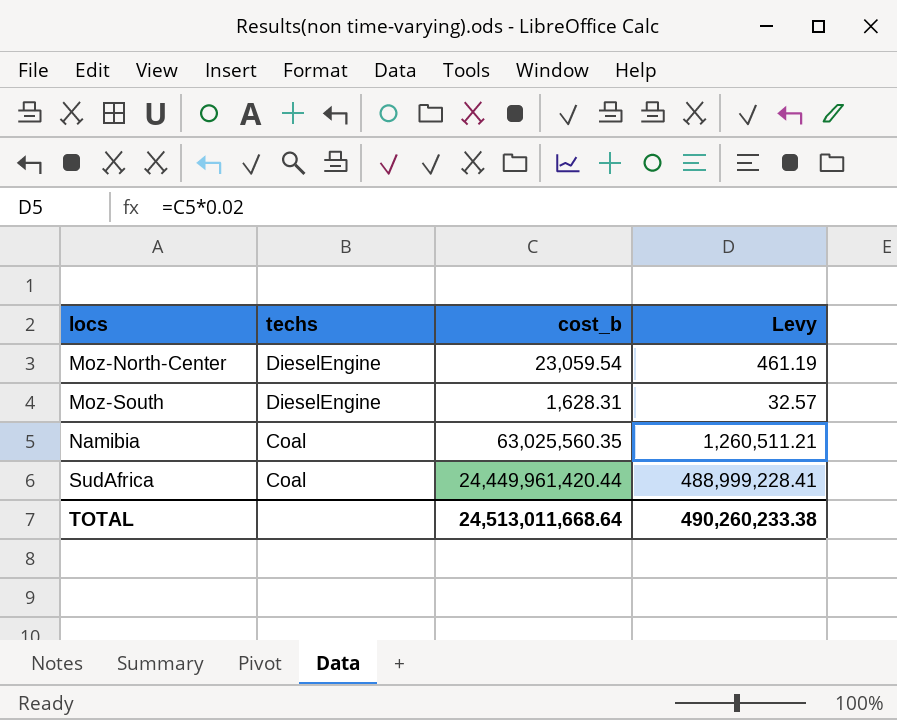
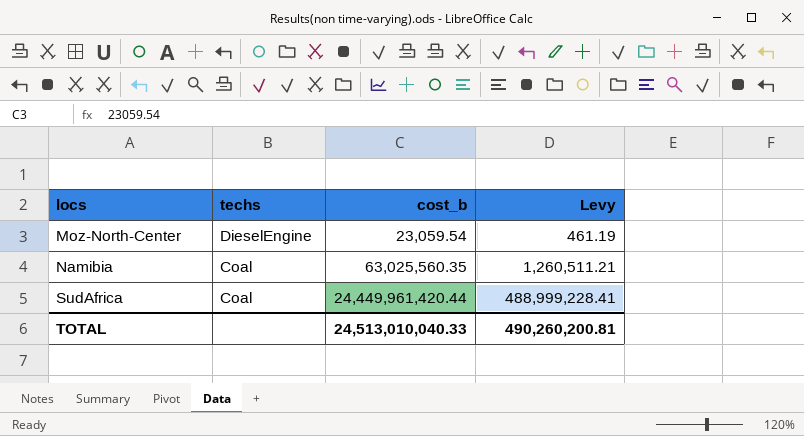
row Moz-South: DieselEngine | 1,628.31 | 32.57 -> none
TOTAL | cost_b: 24,513,011,668.64 -> 24,513,010,040.33
TOTAL | Levy: 490,260,233.38 -> 490,260,200.81

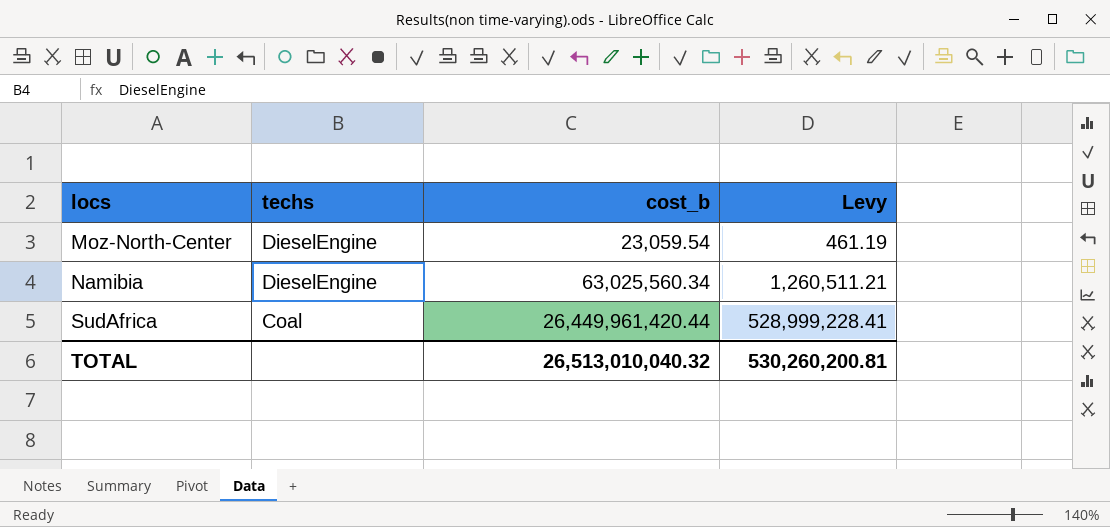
Namibia | techs: Coal -> DieselEngine
Namibia | cost_b: 63,025,560.35 -> 63,025,560.34
SudAfrica | cost_b: 24,449,961,420.44 -> 26,449,961,420.44
SudAfrica | Levy: 488,999,228.41 -> 528,999,228.41
TOTAL | cost_b: 24,513,010,040.33 -> 26,513,010,040.32
TOTAL | Levy: 490,260,200.81 -> 530,260,200.81

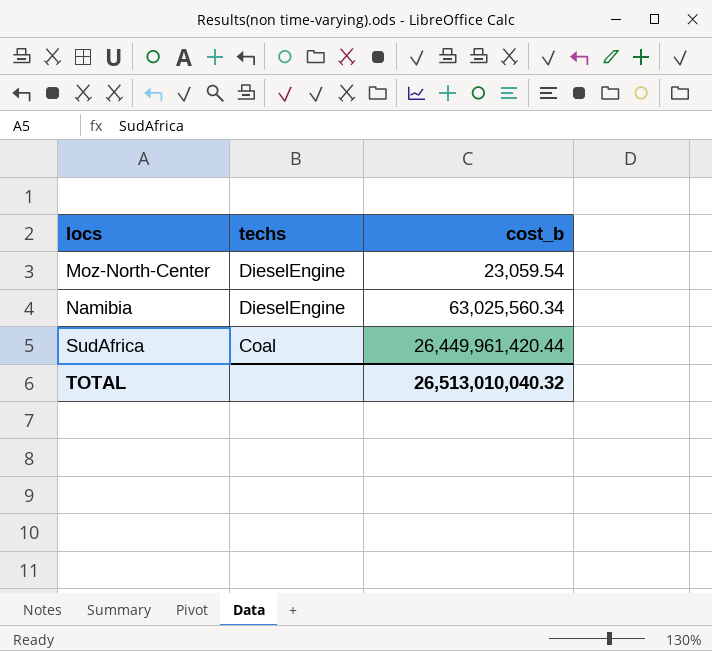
column Levy | formula: [cost_b] * 0.02 -> none

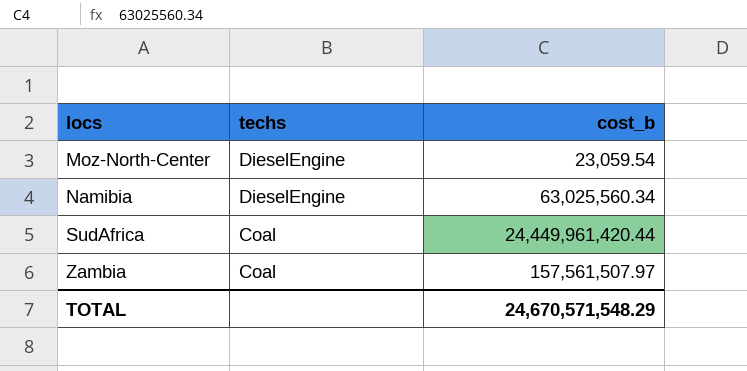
SudAfrica | cost_b: 26,449,961,420.44 -> 24,449,961,420.44
row Zambia: none -> Coal | 157,561,507.97
TOTAL | cost_b: 26,513,010,040.32 -> 24,670,571,548.29

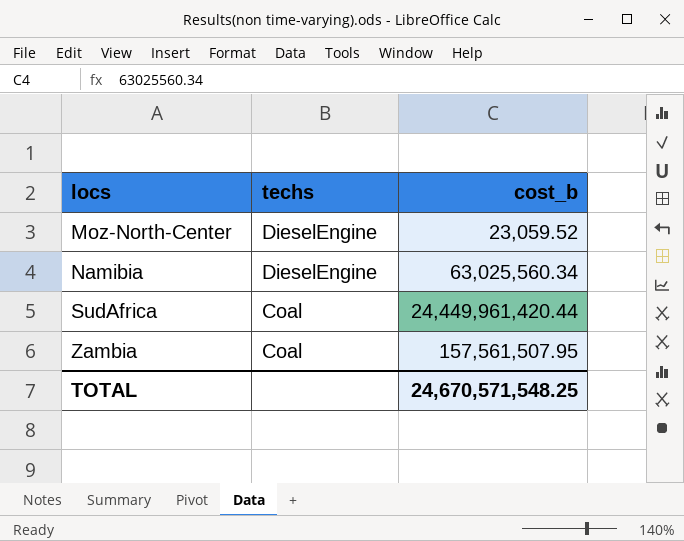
Moz-North-Center | cost_b: 23,059.54 -> 23,059.52
Zambia | cost_b: 157,561,507.97 -> 157,561,507.95
TOTAL | cost_b: 24,670,571,548.29 -> 24,670,571,548.25

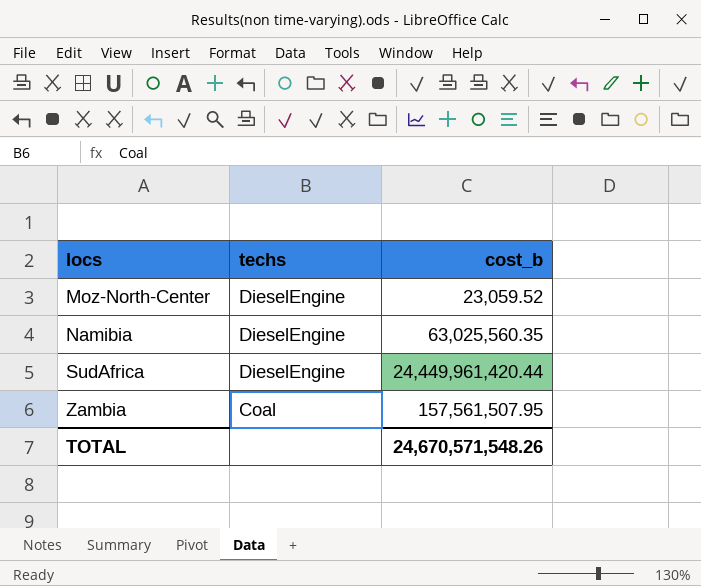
Namibia | cost_b: 63,025,560.34 -> 63,025,560.35
SudAfrica | techs: Coal -> DieselEngine
TOTAL | cost_b: 24,670,571,548.25 -> 24,670,571,548.26

